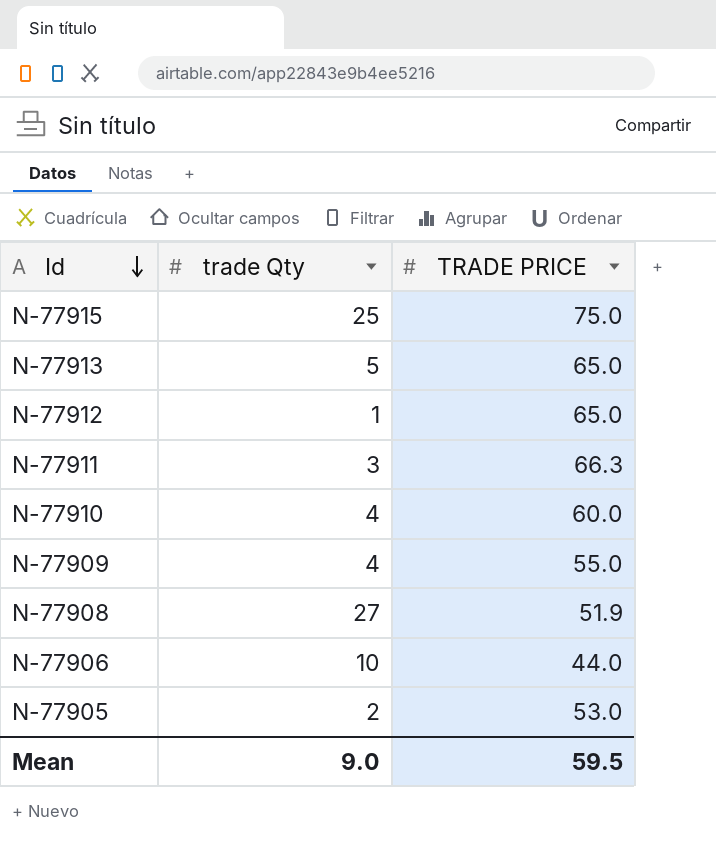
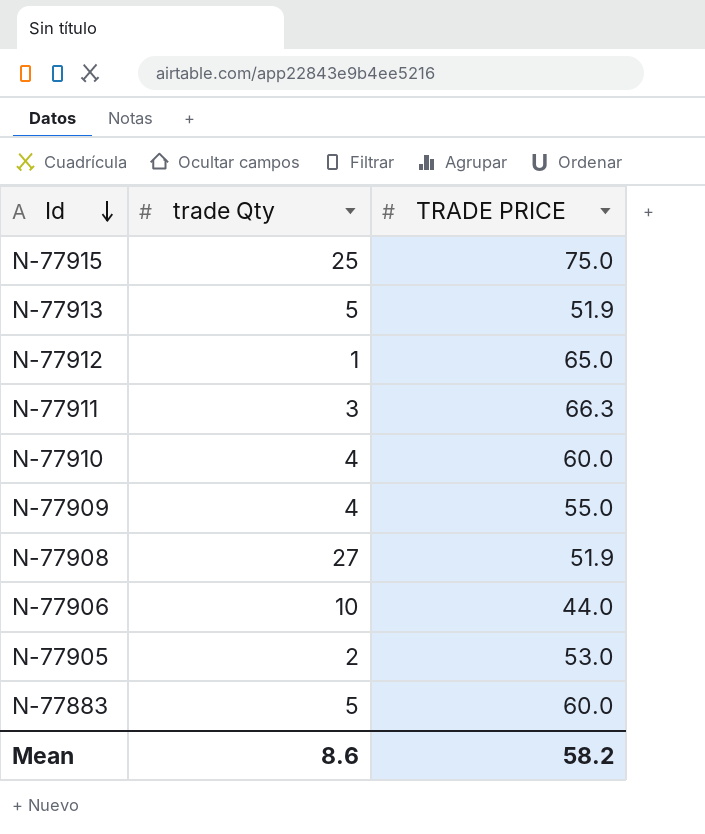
N-77913 | TRADE PRICE: 65.0 -> 51.9
row N-77883: none -> 5 | 60.0
Mean | trade Qty: 9.0 -> 8.6
Mean | TRADE PRICE: 59.5 -> 58.2

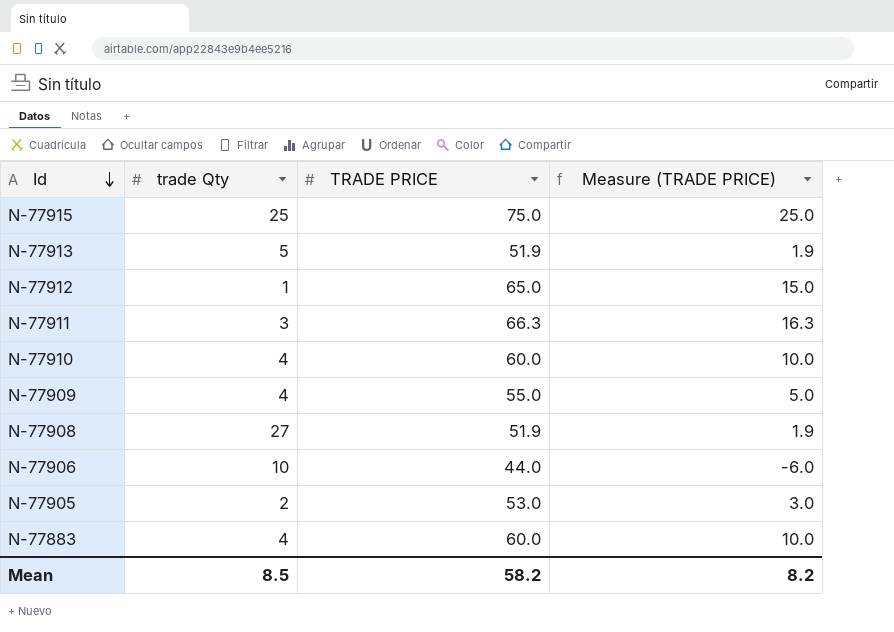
column Measure (TRADE PRICE) | formula: none -> [TRADE PRICE] - 50
N-77883 | trade Qty: 5 -> 4
Mean | trade Qty: 8.6 -> 8.5

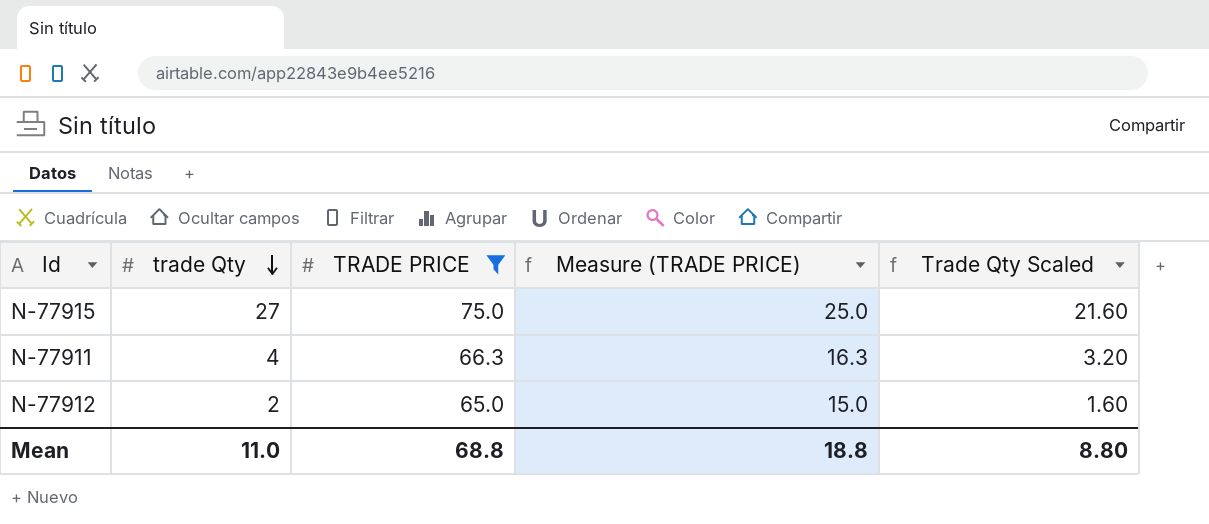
filter: none -> TRADE PRICE >= 65.0
row order: Id descending -> trade Qty descending
column Trade Qty Scaled | formula: none -> [trade Qty] * 0.8
N-77915 | trade Qty: 25 -> 27
N-77911 | trade Qty: 3 -> 4
N-77912 | trade Qty: 1 -> 2
Mean | trade Qty: 8.5 -> 11.0
Mean | TRADE PRICE: 58.2 -> 68.8
Mean | Measure (TRADE PRICE): 8.2 -> 18.8

